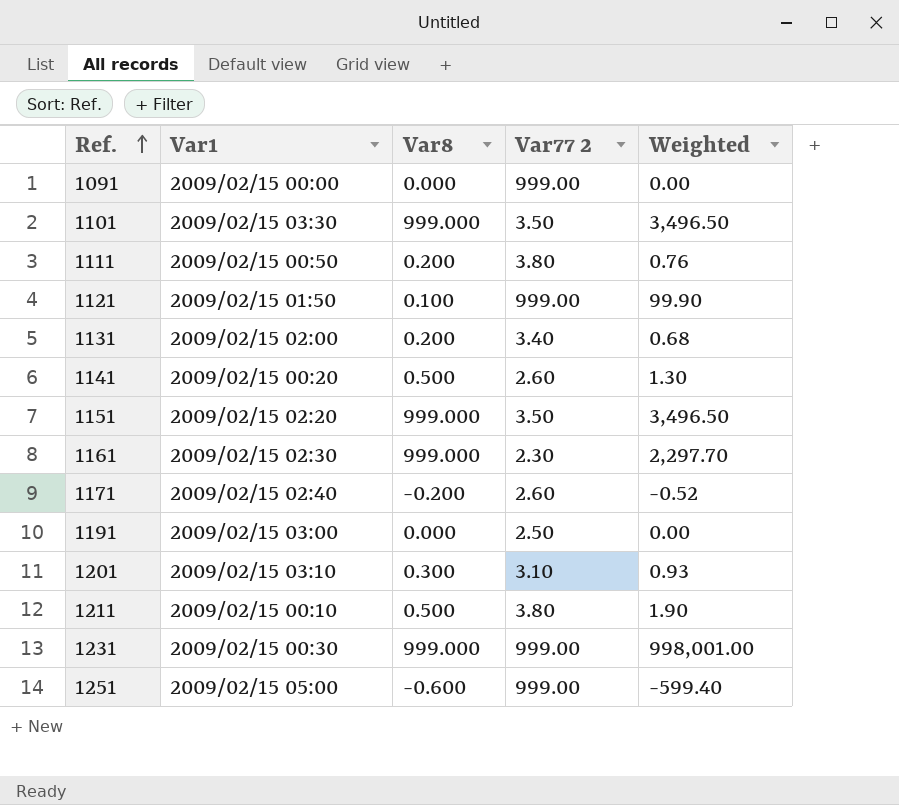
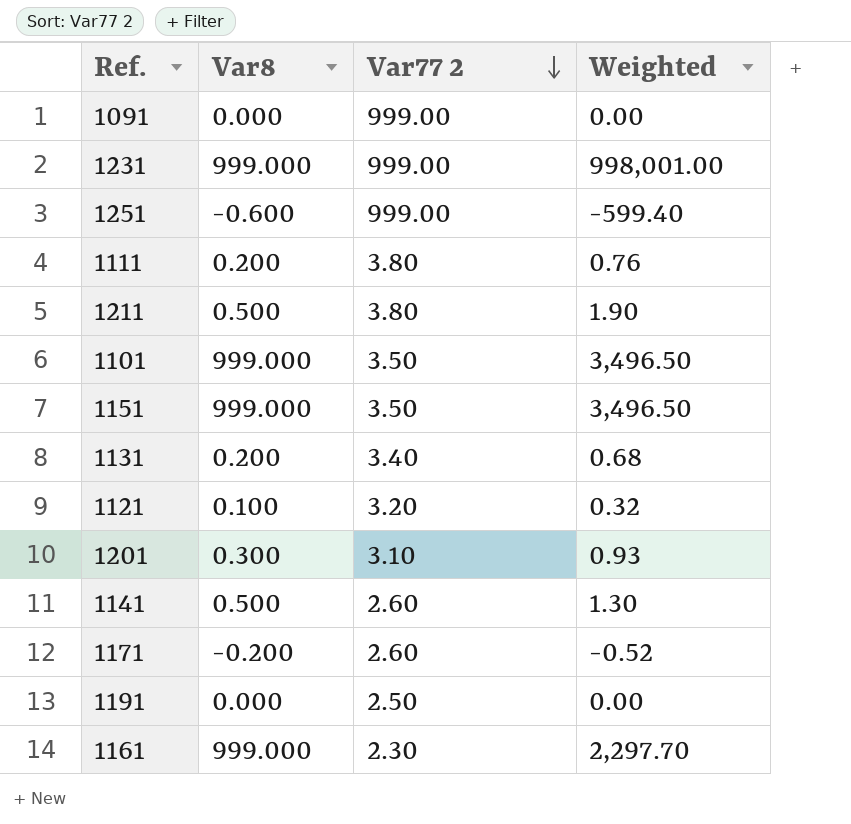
row order: Ref. ascending -> Var77 2 descending
column Var1 | position: 2 -> none
1121 | Var77 2: 999.00 -> 3.20
1121 | Weighted: 99.90 -> 0.32

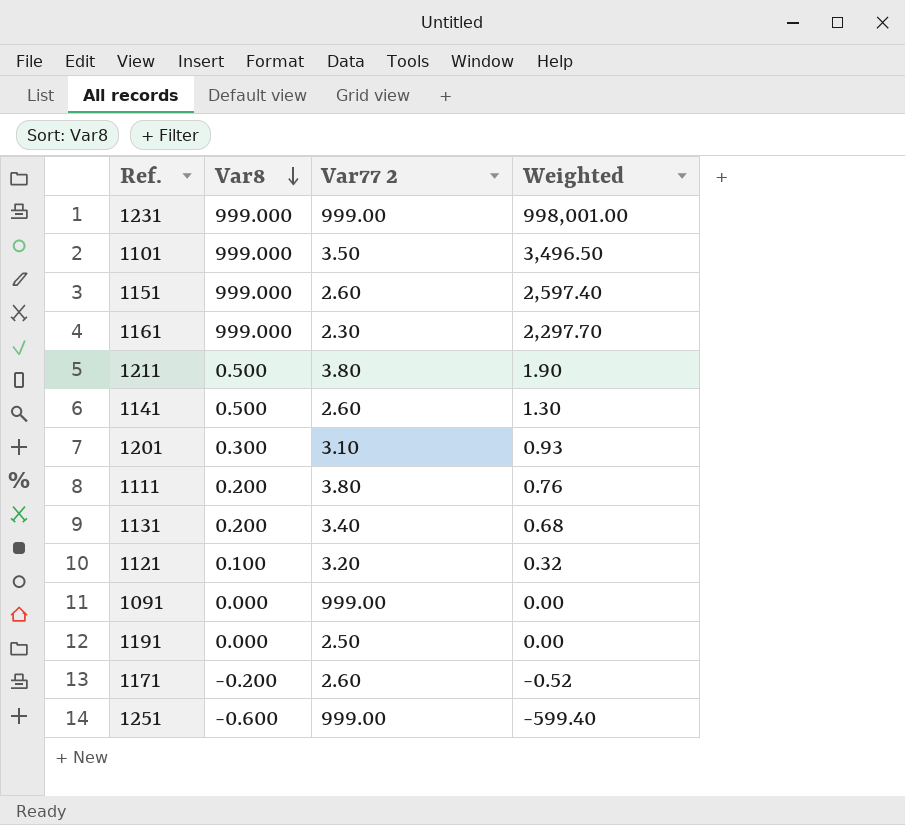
row order: Var77 2 descending -> Var8 descending
1151 | Var77 2: 3.50 -> 2.60
1151 | Weighted: 3,496.50 -> 2,597.40

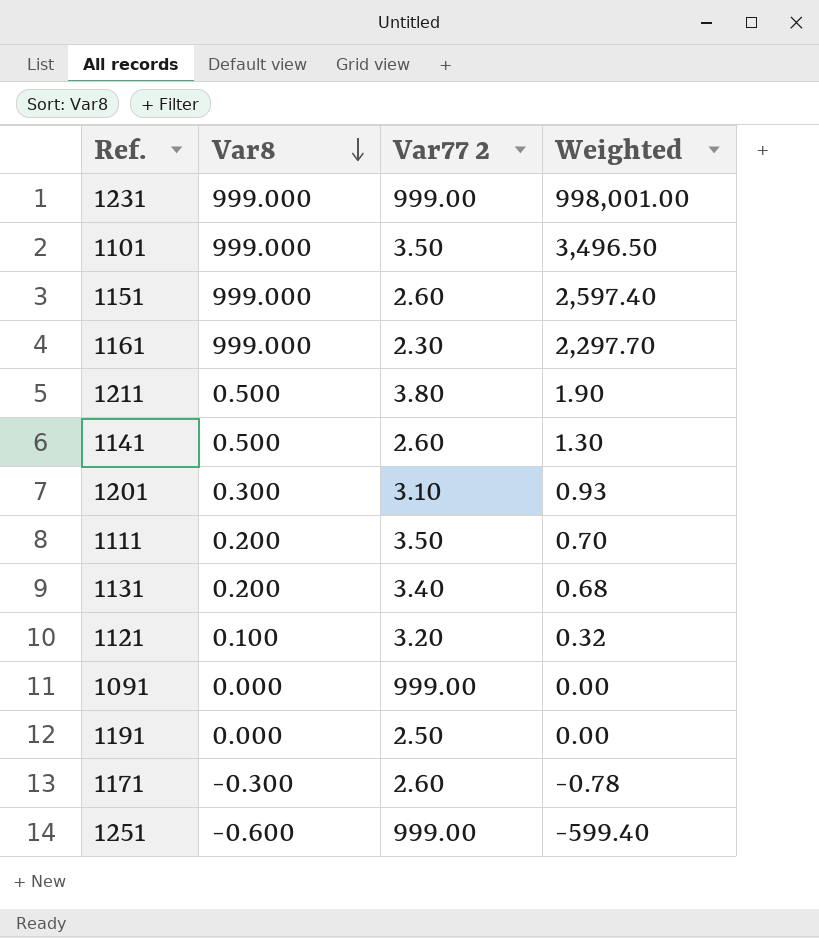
1111 | Var77 2: 3.80 -> 3.50
1111 | Weighted: 0.76 -> 0.70
1171 | Var8: -0.200 -> -0.300
1171 | Weighted: -0.52 -> -0.78

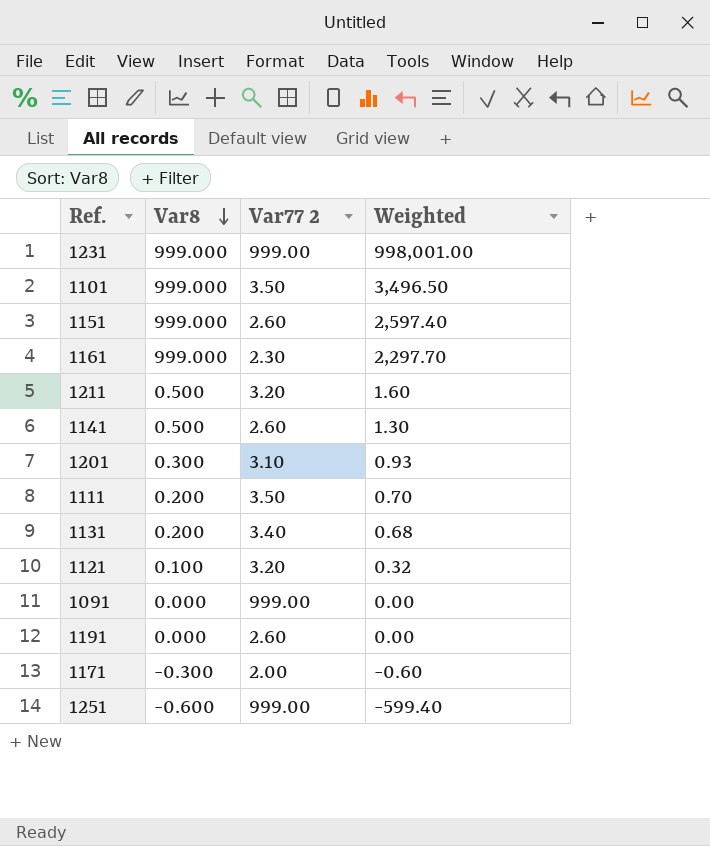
1211 | Var77 2: 3.80 -> 3.20
1211 | Weighted: 1.90 -> 1.60
1191 | Var77 2: 2.50 -> 2.60
1171 | Var77 2: 2.60 -> 2.00
1171 | Weighted: -0.78 -> -0.60

